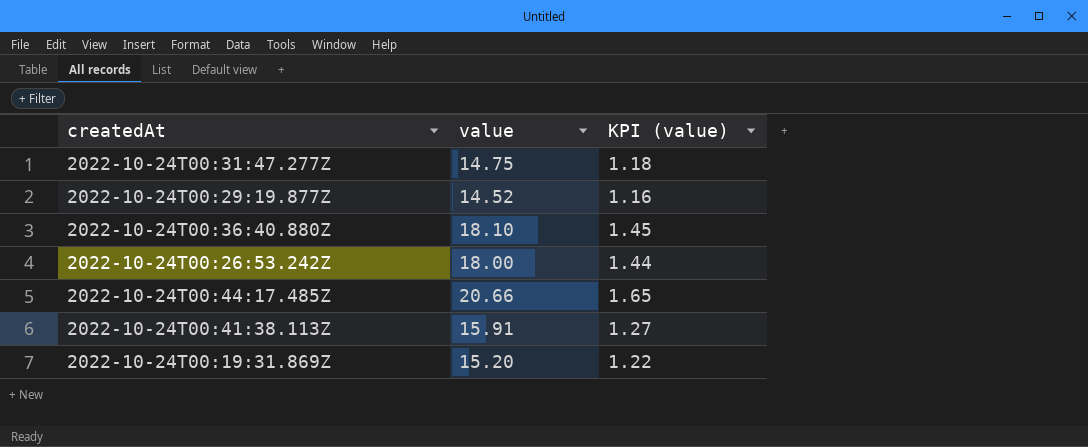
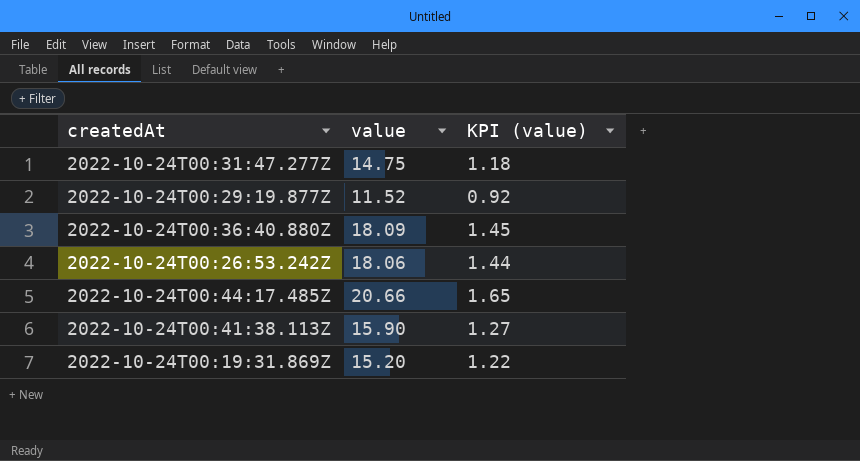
2022-10-24T00:29:19.877Z | value: 14.52 -> 11.52
2022-10-24T00:29:19.877Z | KPI (value): 1.16 -> 0.92
2022-10-24T00:36:40.880Z | value: 18.10 -> 18.09
2022-10-24T00:26:53.242Z | value: 18.00 -> 18.06
2022-10-24T00:41:38.113Z | value: 15.91 -> 15.90

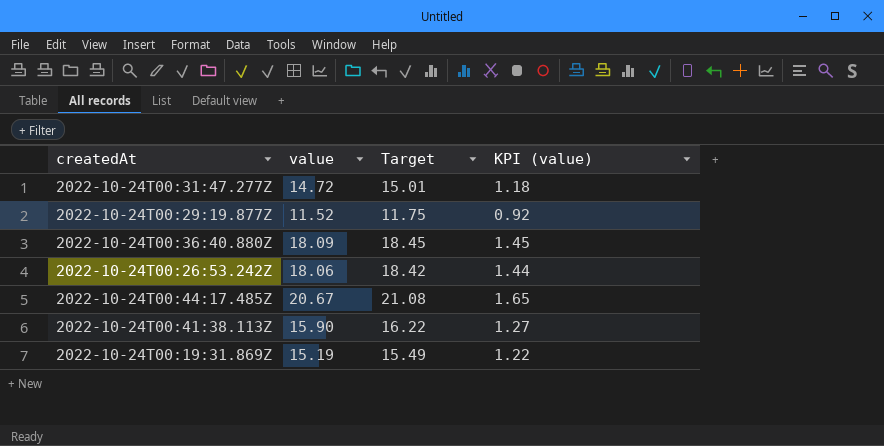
column Target | formula: none -> [value] * 1.02
2022-10-24T00:31:47.277Z | value: 14.75 -> 14.72
2022-10-24T00:44:17.485Z | value: 20.66 -> 20.67
2022-10-24T00:19:31.869Z | value: 15.20 -> 15.19

